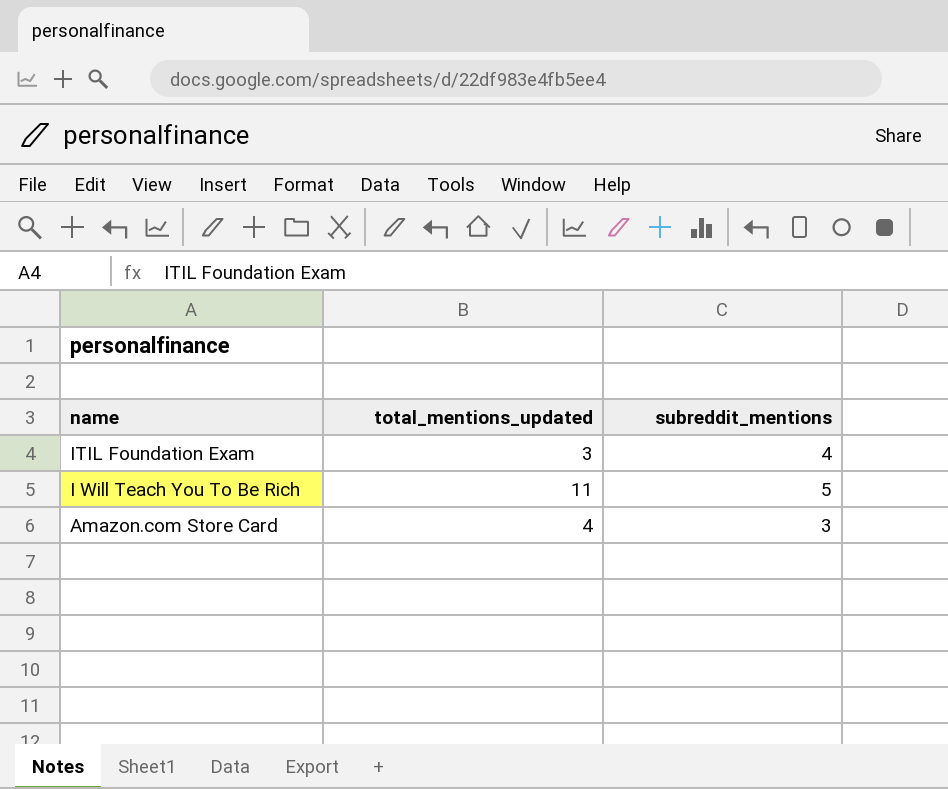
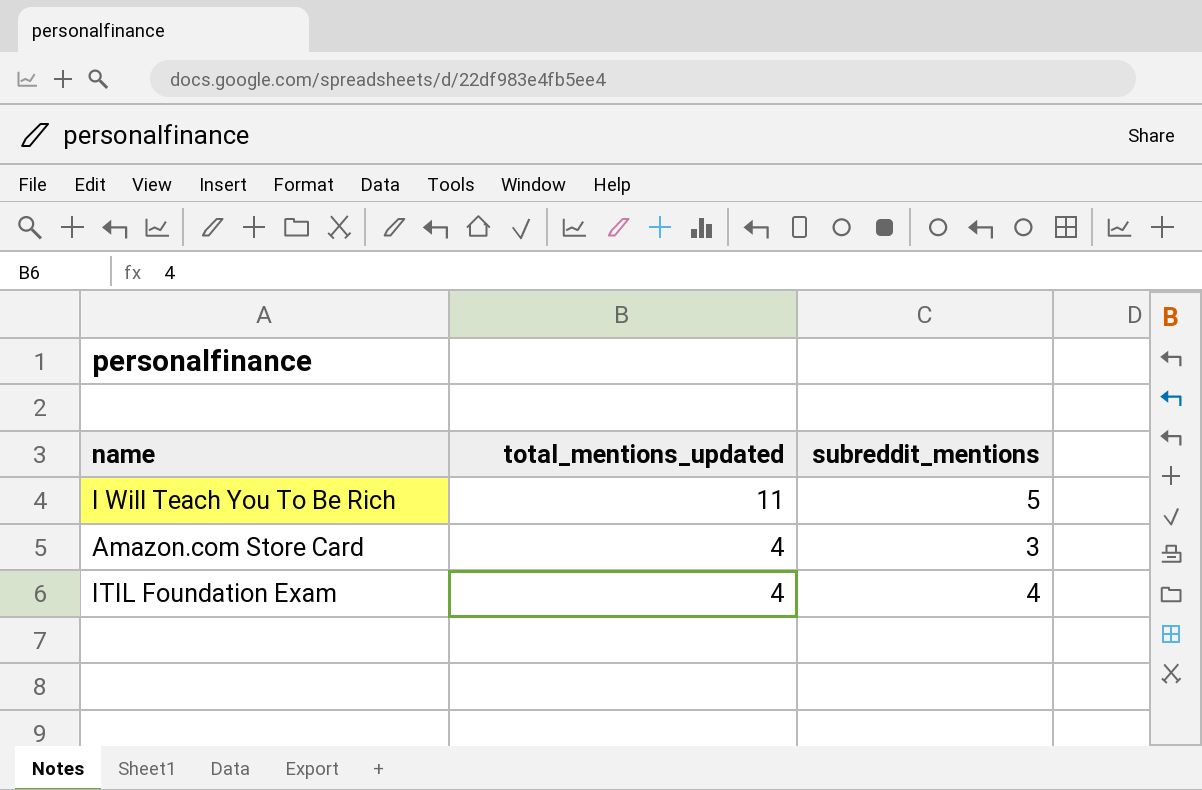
row order: name descending -> total_mentions_updated descending
ITIL Foundation Exam | total_mentions_updated: 3 -> 4

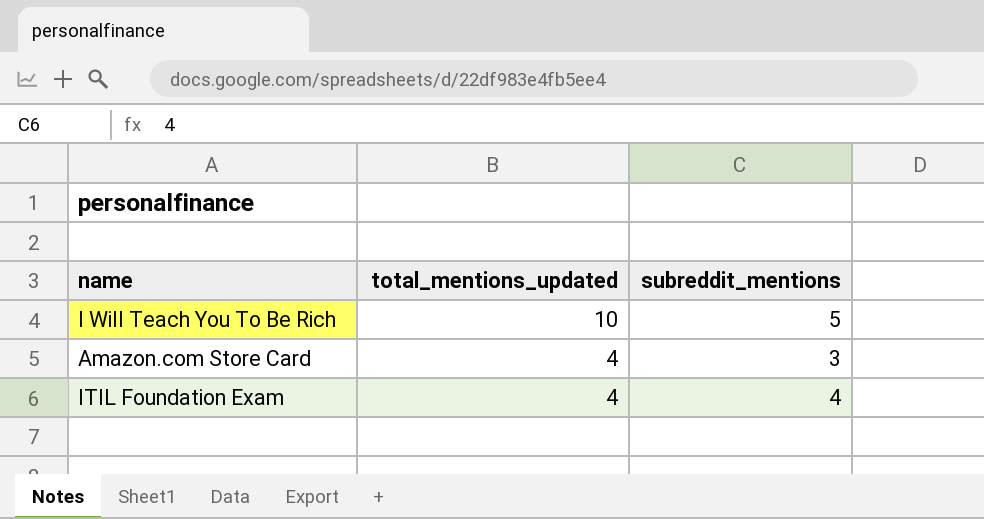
I Will Teach You To Be Rich | total_mentions_updated: 11 -> 10

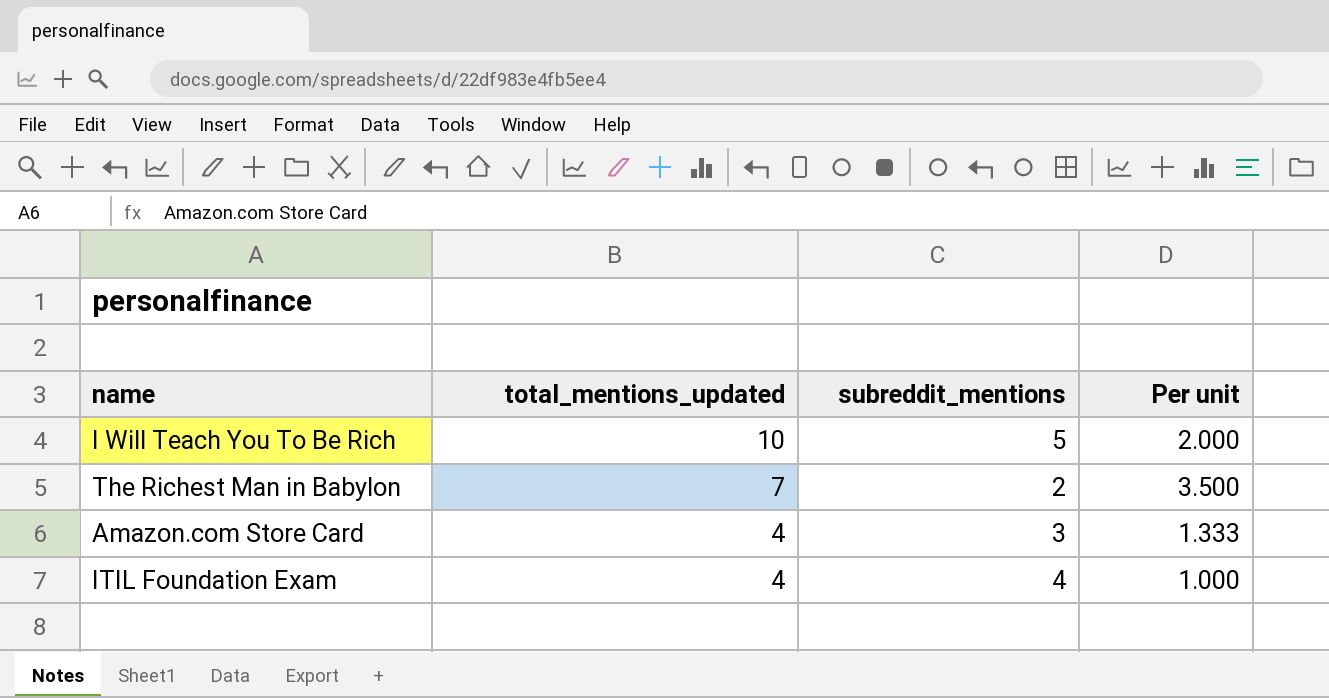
column Per unit | formula: none -> [total_mentions_updated] / [subreddit_mentions]
row The Richest Man in Babylon: none -> 7 | 2 | 3.500

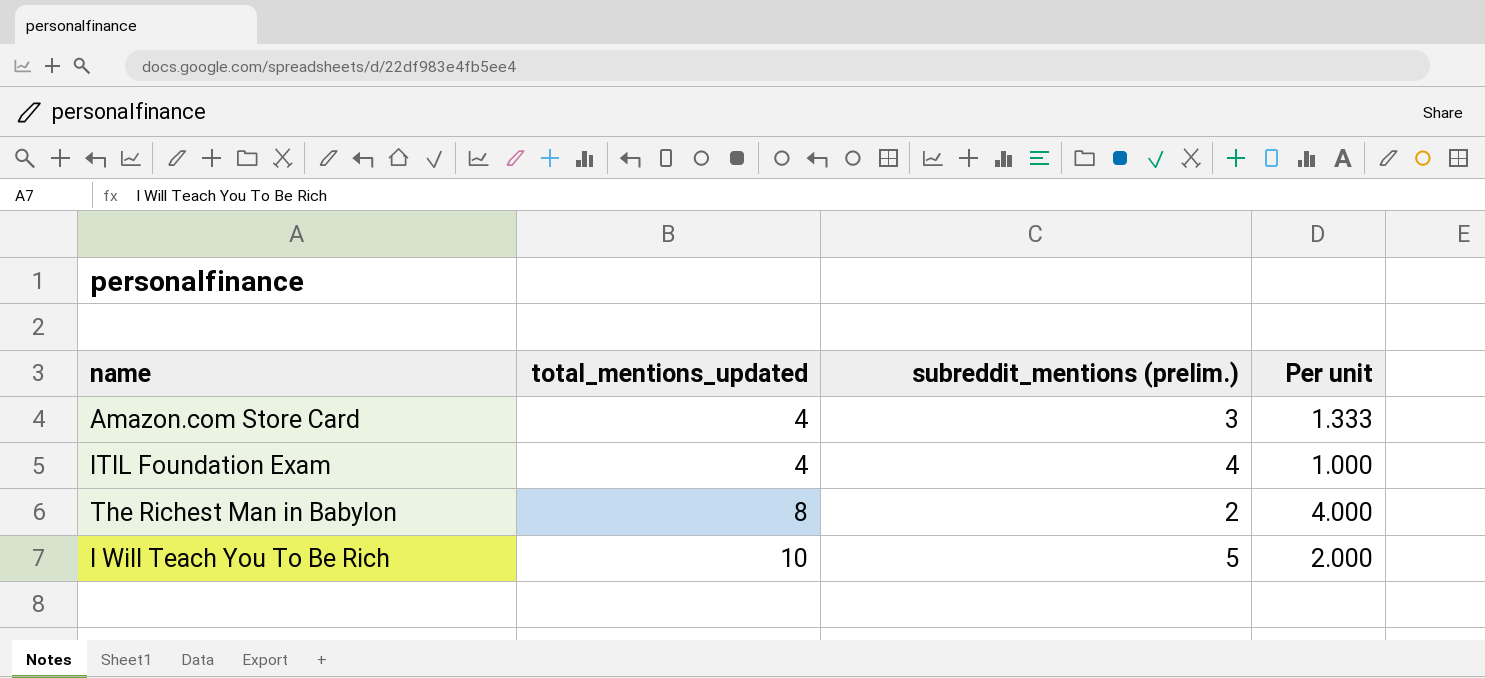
row order: total_mentions_updated descending -> total_mentions_updated ascending
column name: subreddit_mentions -> subreddit_mentions (prelim.)
The Richest Man in Babylon | total_mentions_updated: 7 -> 8
The Richest Man in Babylon | Per unit: 3.500 -> 4.000

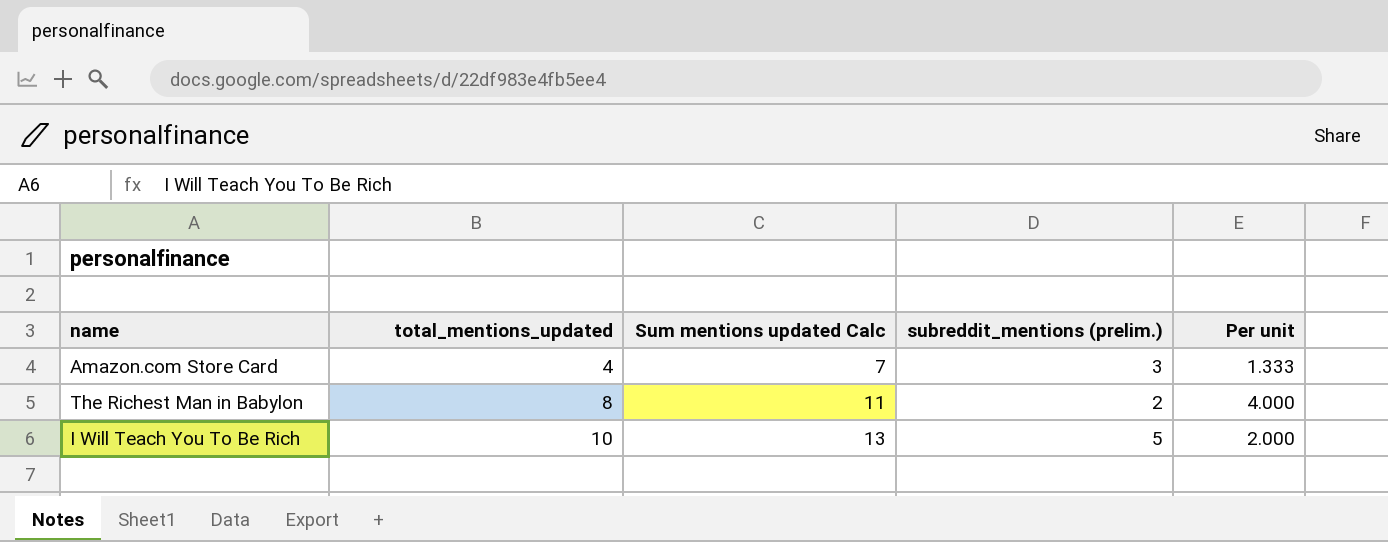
column Sum mentions updated Calc | formula: none -> [total_mentions_updated] + 3
row ITIL Foundation Exam: 4 | 4 | 1.000 -> none

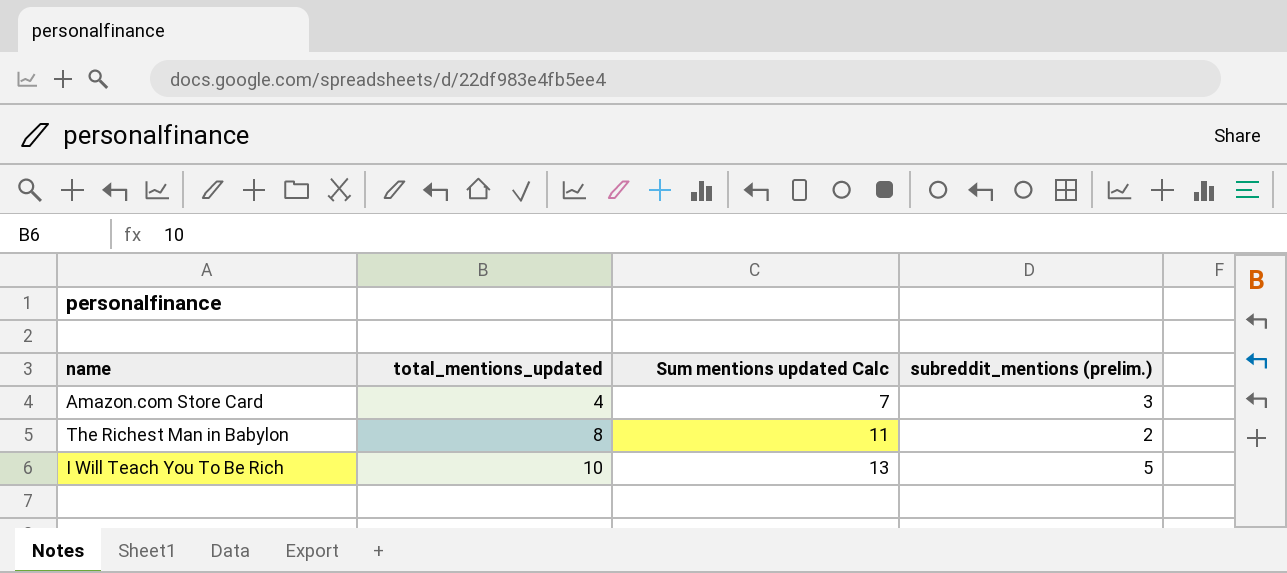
column Per unit | formula: [total_mentions_updated] / [subreddit_mentions (prelim.)] -> none

